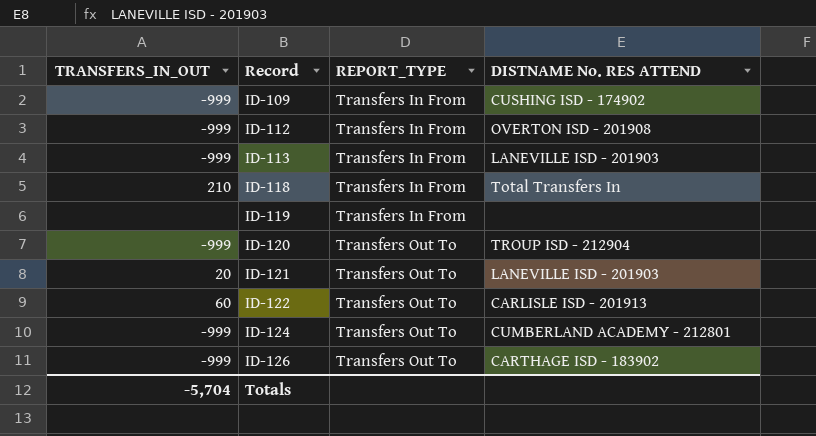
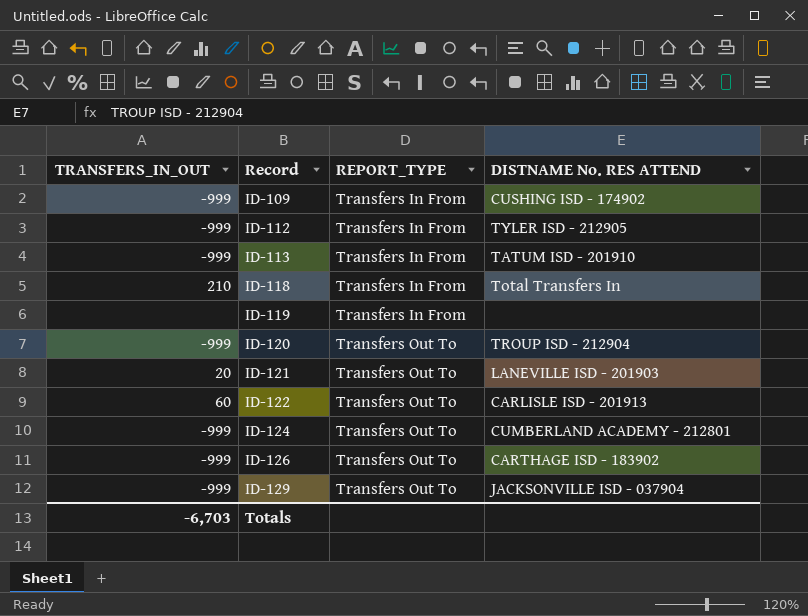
ID-112 | DISTNAME No. RES ATTEND: OVERTON ISD - 201908 -> TYLER ISD - 212905
ID-113 | DISTNAME No. RES ATTEND: LANEVILLE ISD - 201903 -> TATUM ISD - 201910
row ID-129: none -> -999 | Transfers Out To | JACKSONVILLE ISD - 037904
Totals | TRANSFERS_IN_OUT: -5,704 -> -6,703

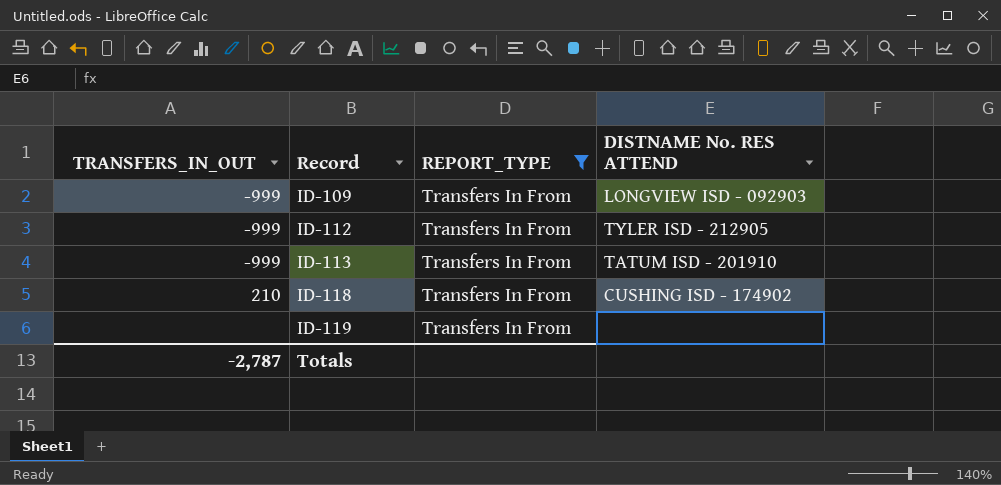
filter: none -> REPORT_TYPE = Transfers In From
ID-109 | DISTNAME No. RES ATTEND: CUSHING ISD - 174902 -> LONGVIEW ISD - 092903
ID-118 | DISTNAME No. RES ATTEND: Total Transfers In -> CUSHING ISD - 174902
Totals | TRANSFERS_IN_OUT: -6,703 -> -2,787

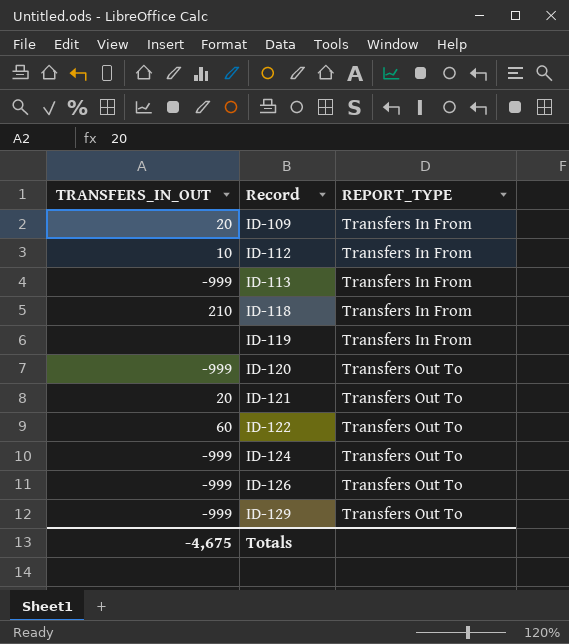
filter: REPORT_TYPE = Transfers In From -> none
column DISTNAME No. RES ATTEND | position: 4 -> none
ID-109 | TRANSFERS_IN_OUT: -999 -> 20
ID-112 | TRANSFERS_IN_OUT: -999 -> 10
Totals | TRANSFERS_IN_OUT: -2,787 -> -4,675

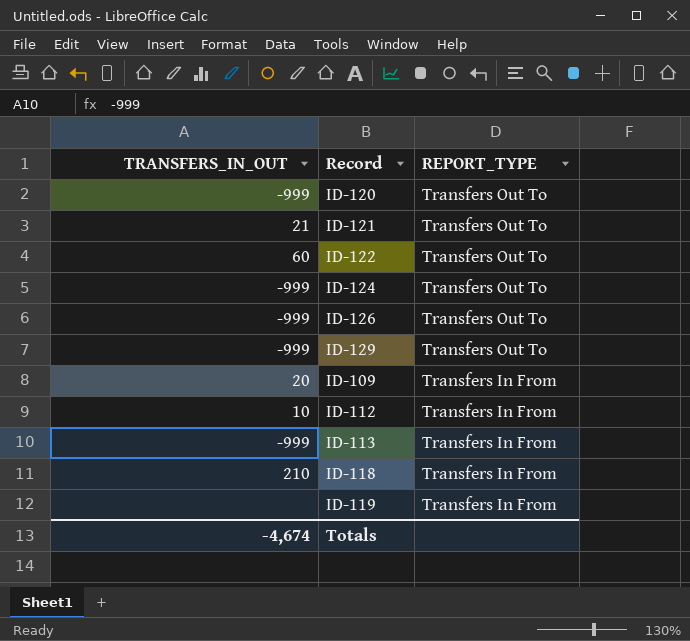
row order: Record ascending -> REPORT_TYPE descending
ID-121 | TRANSFERS_IN_OUT: 20 -> 21
Totals | TRANSFERS_IN_OUT: -4,675 -> -4,674

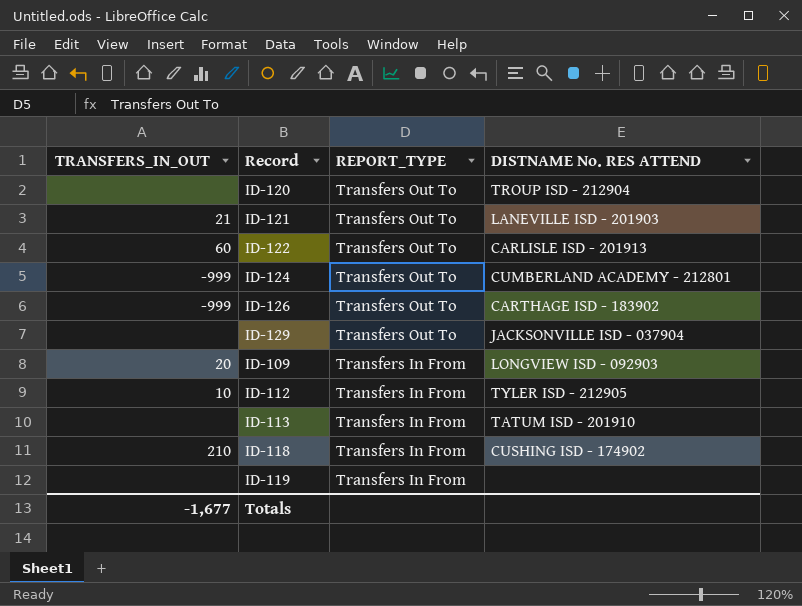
column DISTNAME No. RES ATTEND | position: none -> 4
ID-120 | TRANSFERS_IN_OUT: -999 -> none
ID-129 | TRANSFERS_IN_OUT: -999 -> none
ID-113 | TRANSFERS_IN_OUT: -999 -> none
Totals | TRANSFERS_IN_OUT: -4,674 -> -1,677

